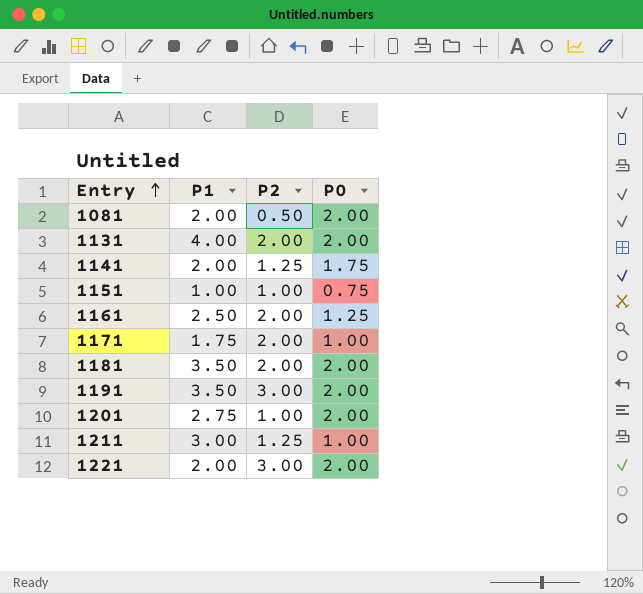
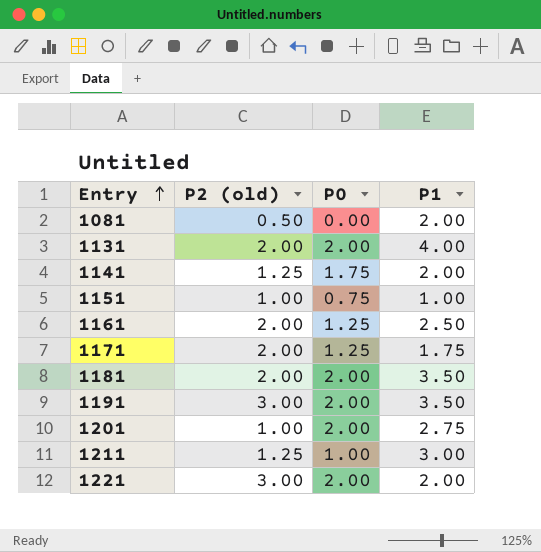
column name: P2 -> P2 (old)
column P1 | position: 2 -> 4
1081 | P0: 2.00 -> 0.00
1171 | P0: 1.00 -> 1.25

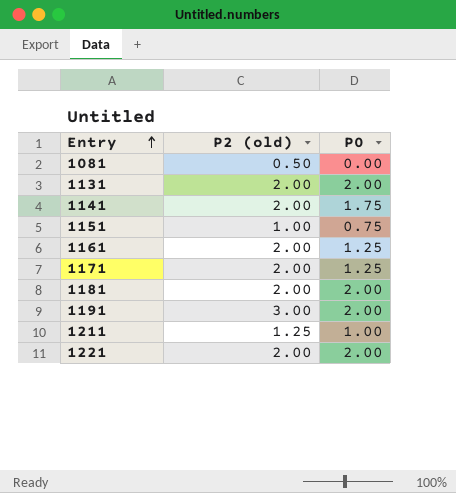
column P1 | position: 4 -> none
row 1201: 1.00 | 2.00 | 2.75 -> none
1141 | P2 (old): 1.25 -> 2.00
1221 | P2 (old): 3.00 -> 2.00

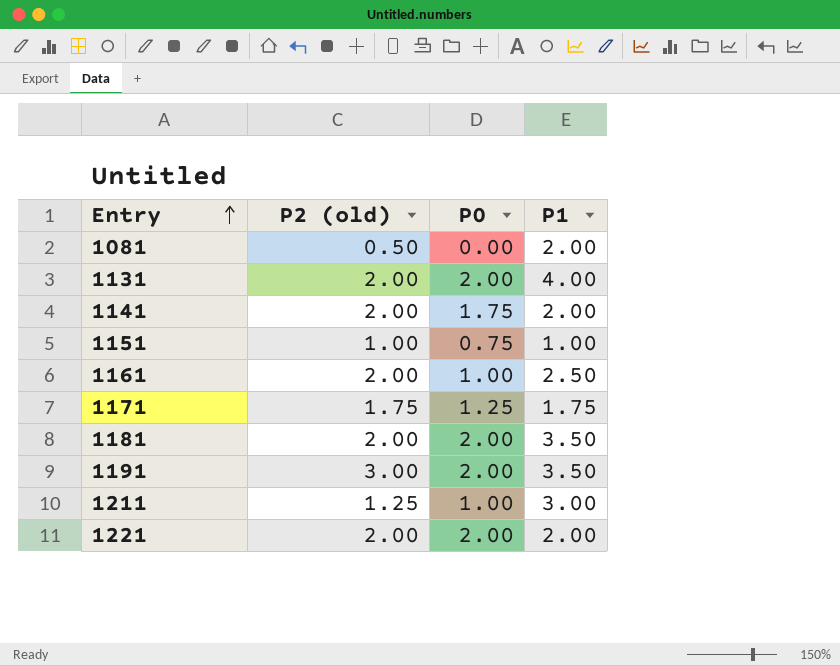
column P1 | position: none -> 4
1161 | P0: 1.25 -> 1.00
1171 | P2 (old): 2.00 -> 1.75

